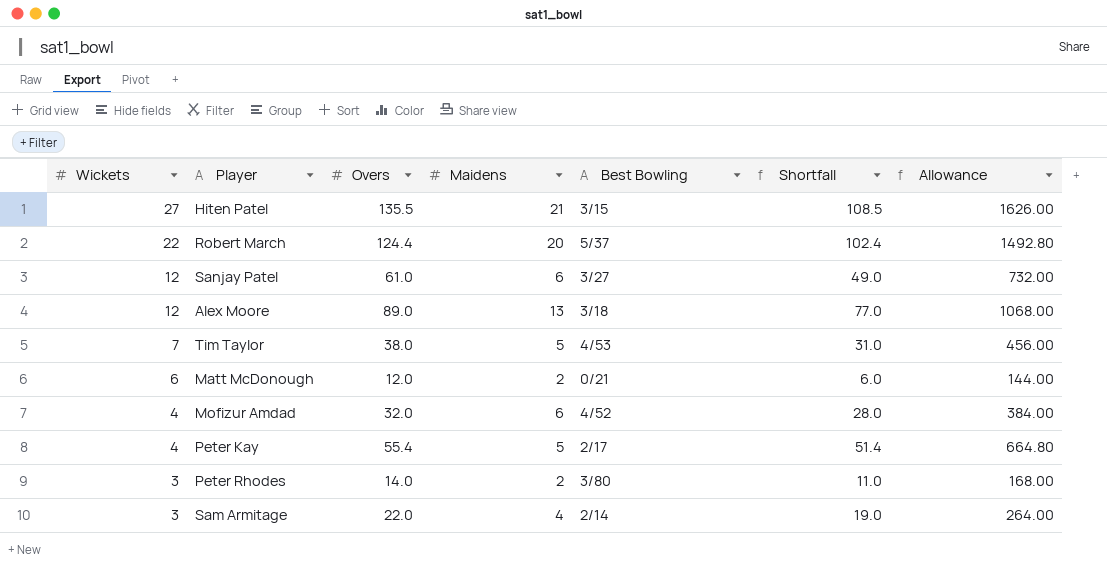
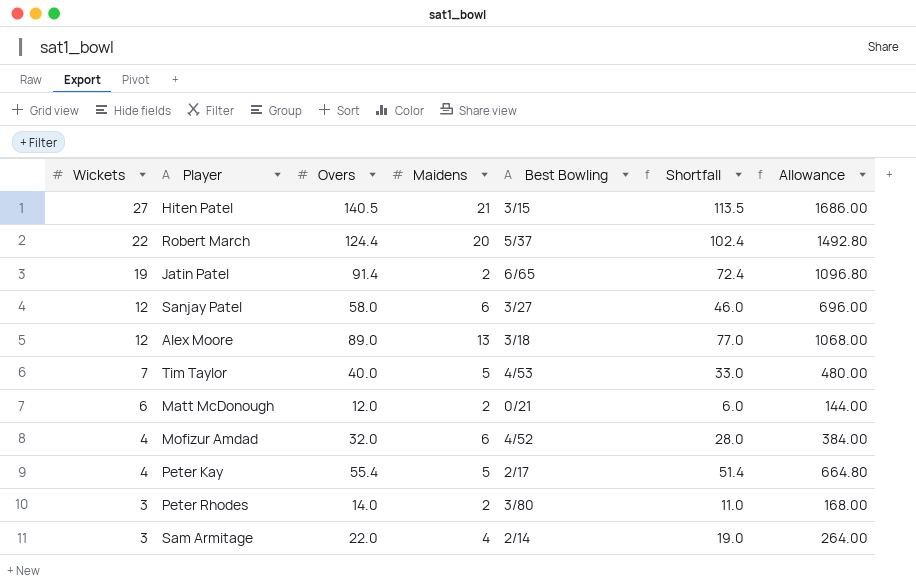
Hiten Patel | Overs: 135.5 -> 140.5
Hiten Patel | Shortfall: 108.5 -> 113.5
Hiten Patel | Allowance: 1626.00 -> 1686.00
row Jatin Patel: none -> 19 | 91.4 | 2 | 6/65 | 72.4 | 1096.80
Sanjay Patel | Overs: 61.0 -> 58.0
Sanjay Patel | Shortfall: 49.0 -> 46.0
Sanjay Patel | Allowance: 732.00 -> 696.00
Tim Taylor | Overs: 38.0 -> 40.0
Tim Taylor | Shortfall: 31.0 -> 33.0
Tim Taylor | Allowance: 456.00 -> 480.00

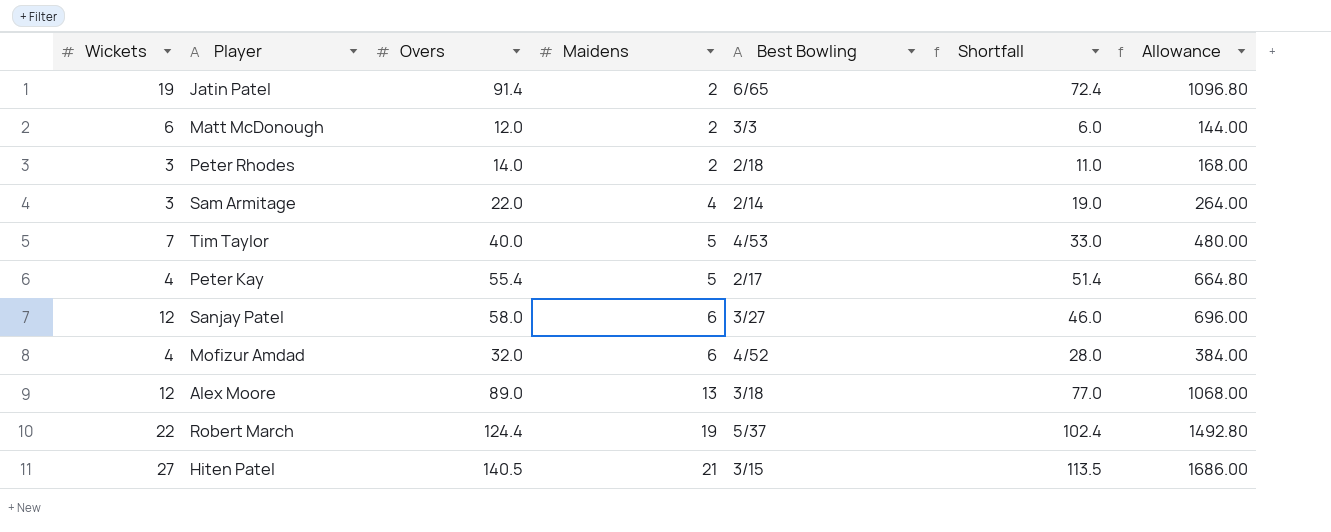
row order: Wickets descending -> Maidens ascending
Matt McDonough | Best Bowling: 0/21 -> 3/3
Peter Rhodes | Best Bowling: 3/80 -> 2/18
Robert March | Maidens: 20 -> 19

